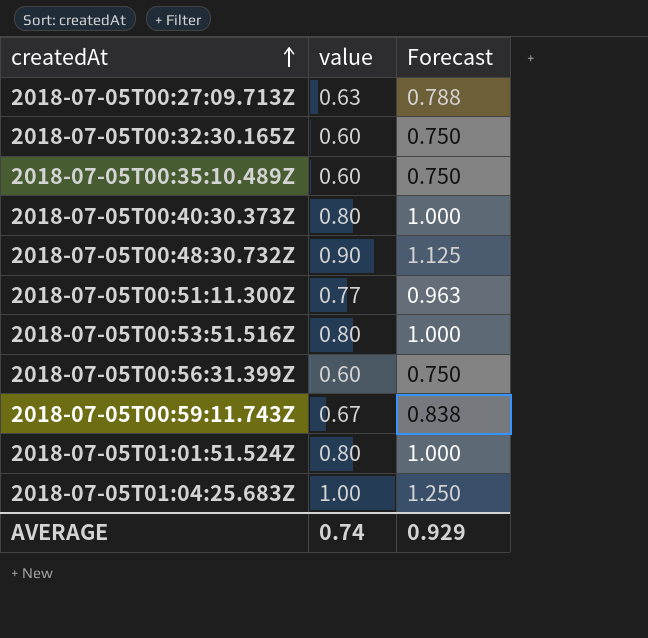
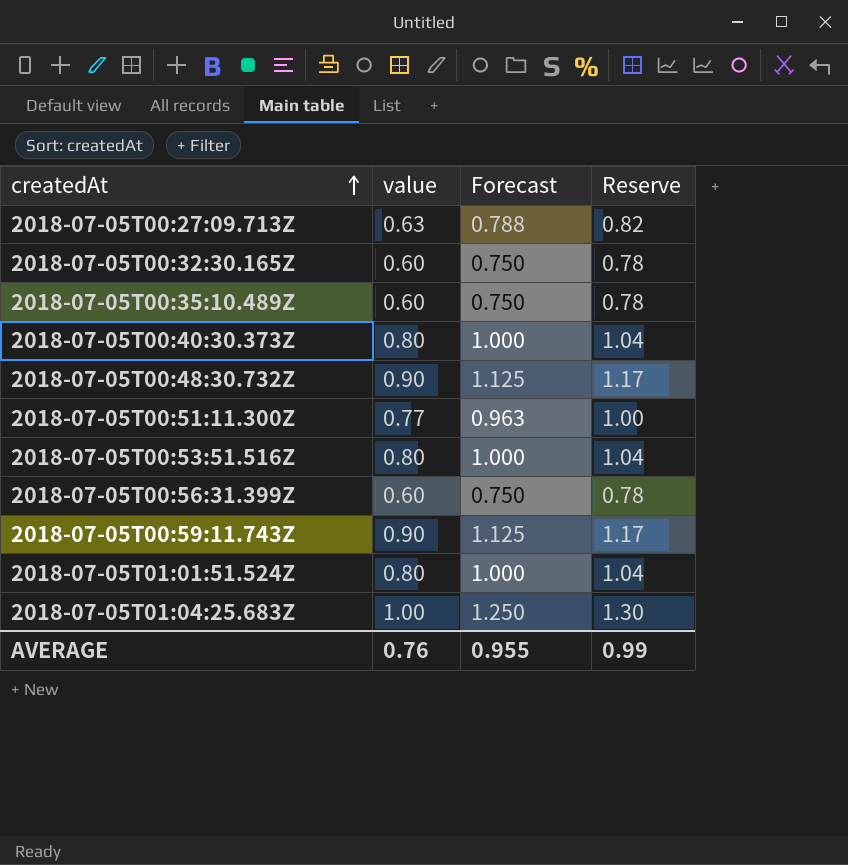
column Reserve | formula: none -> [value] * 1.3
2018-07-05T00:59:11.743Z | value: 0.67 -> 0.90
2018-07-05T00:59:11.743Z | Forecast: 0.838 -> 1.125
AVERAGE | value: 0.74 -> 0.76
AVERAGE | Forecast: 0.929 -> 0.955

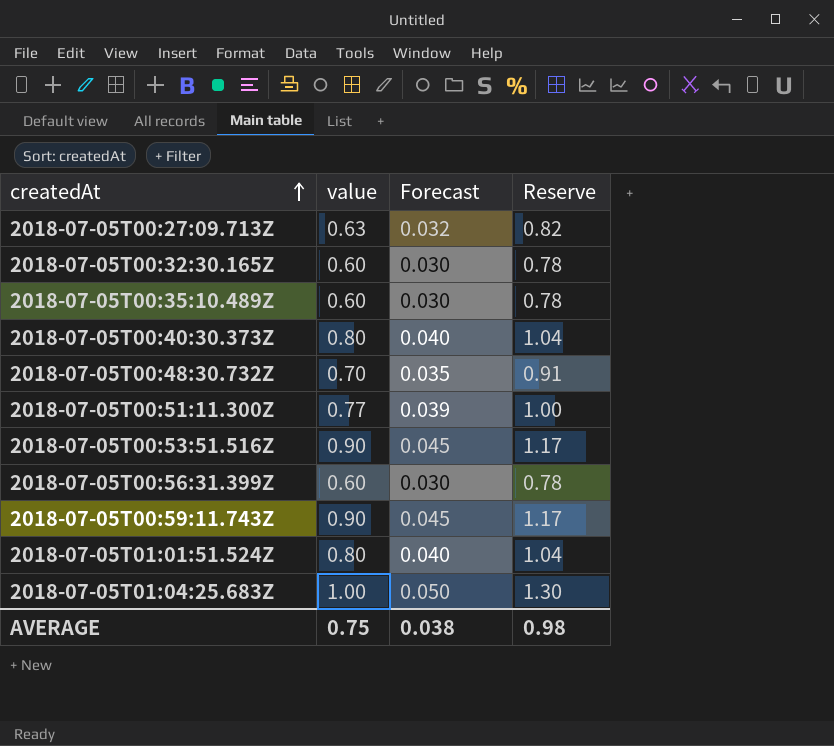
column Forecast | formula: [value] * 1.25 -> [value] * 0.05
2018-07-05T00:48:30.732Z | value: 0.90 -> 0.70
2018-07-05T00:48:30.732Z | Reserve: 1.17 -> 0.91
2018-07-05T00:53:51.516Z | value: 0.80 -> 0.90
2018-07-05T00:53:51.516Z | Reserve: 1.04 -> 1.17
AVERAGE | value: 0.76 -> 0.75
AVERAGE | Forecast: 0.955 -> 0.038
AVERAGE | Reserve: 0.99 -> 0.98

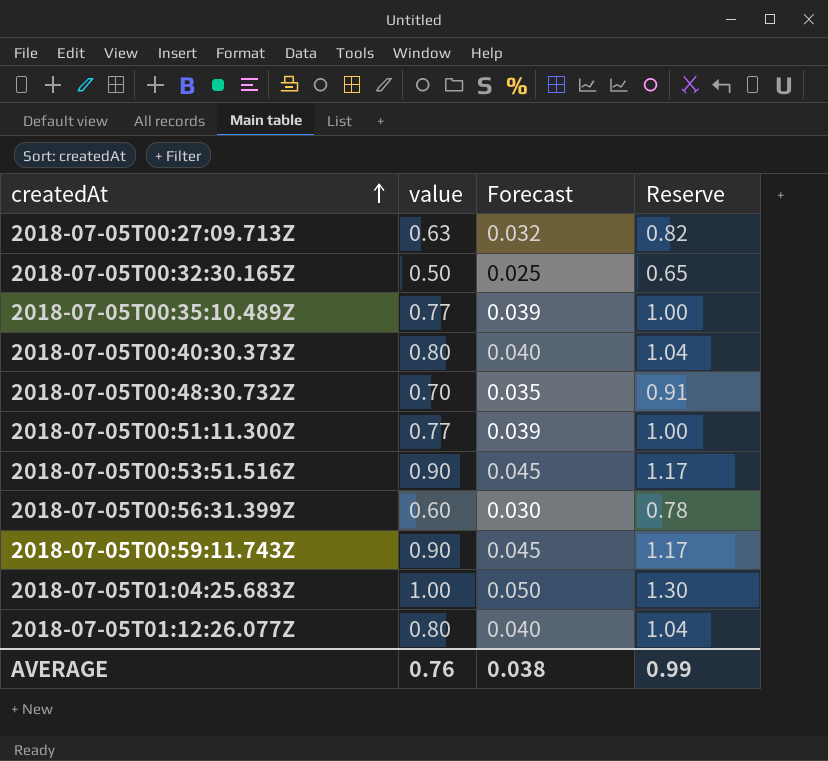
row 2018-07-05T01:01:51.524Z: 0.80 | 0.040 | 1.04 -> none
2018-07-05T00:32:30.165Z | value: 0.60 -> 0.50
2018-07-05T00:32:30.165Z | Forecast: 0.030 -> 0.025
2018-07-05T00:32:30.165Z | Reserve: 0.78 -> 0.65
2018-07-05T00:35:10.489Z | value: 0.60 -> 0.77
2018-07-05T00:35:10.489Z | Forecast: 0.030 -> 0.039
2018-07-05T00:35:10.489Z | Reserve: 0.78 -> 1.00
row 2018-07-05T01:12:26.077Z: none -> 0.80 | 0.040 | 1.04
AVERAGE | value: 0.75 -> 0.76
AVERAGE | Reserve: 0.98 -> 0.99

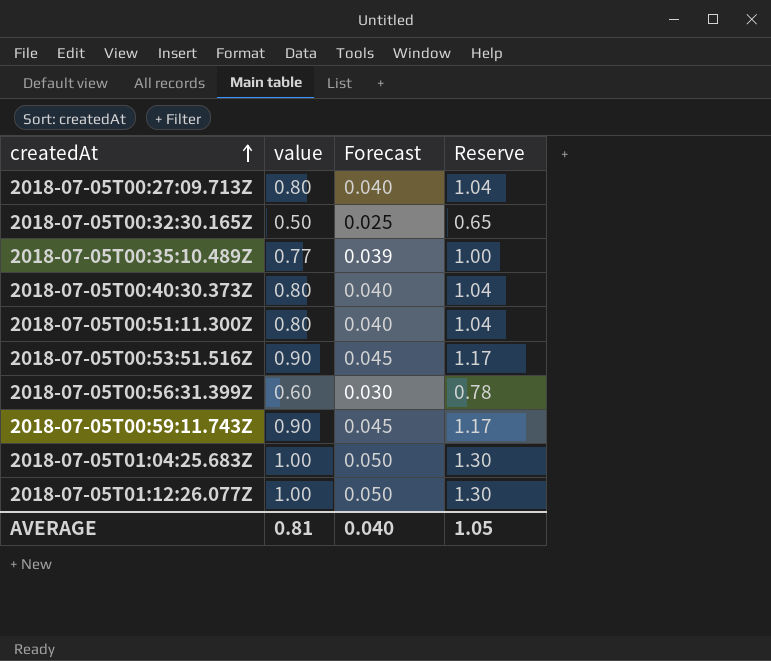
row 2018-07-05T00:48:30.732Z: 0.70 | 0.035 | 0.91 -> none
2018-07-05T00:27:09.713Z | value: 0.63 -> 0.80
2018-07-05T00:27:09.713Z | Forecast: 0.032 -> 0.040
2018-07-05T00:27:09.713Z | Reserve: 0.82 -> 1.04
2018-07-05T00:51:11.300Z | value: 0.77 -> 0.80
2018-07-05T00:51:11.300Z | Forecast: 0.039 -> 0.040
2018-07-05T00:51:11.300Z | Reserve: 1.00 -> 1.04
2018-07-05T01:12:26.077Z | value: 0.80 -> 1.00
2018-07-05T01:12:26.077Z | Forecast: 0.040 -> 0.050
2018-07-05T01:12:26.077Z | Reserve: 1.04 -> 1.30
AVERAGE | value: 0.76 -> 0.81
AVERAGE | Forecast: 0.038 -> 0.040
AVERAGE | Reserve: 0.99 -> 1.05

